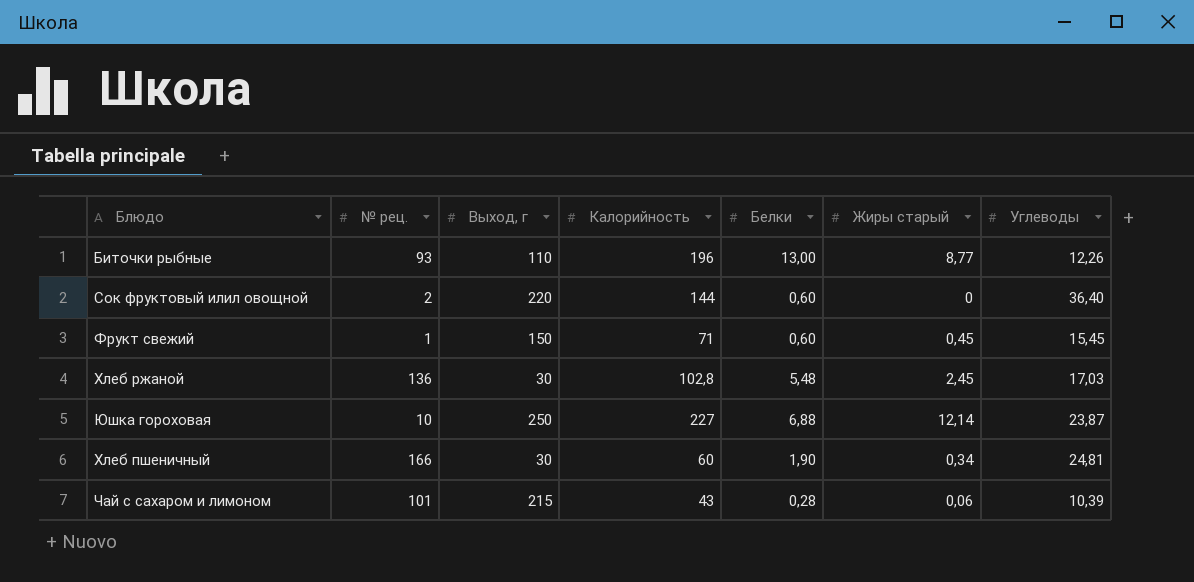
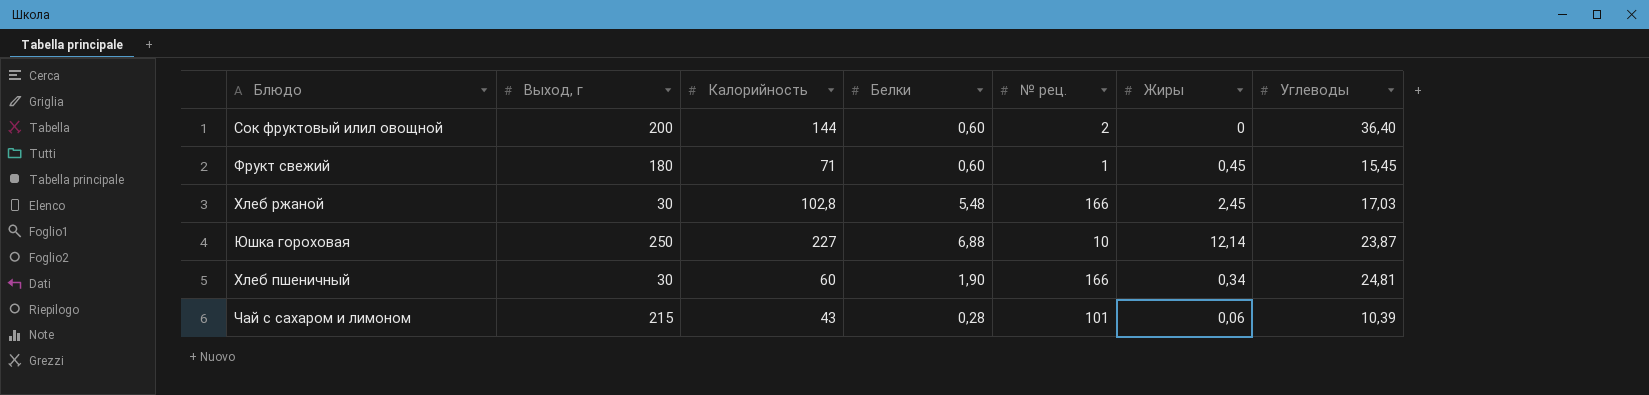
column № рец. | position: 2 -> 5
column name: Жиры старый -> Жиры
row Биточки рыбные: 93 | 110 | 196 | 13,00 | 8,77 | 12,26 -> none
Сок фруктовый илил овощной | Выход, г: 220 -> 200
Фрукт свежий | Выход, г: 150 -> 180
Хлеб ржаной | № рец.: 136 -> 166

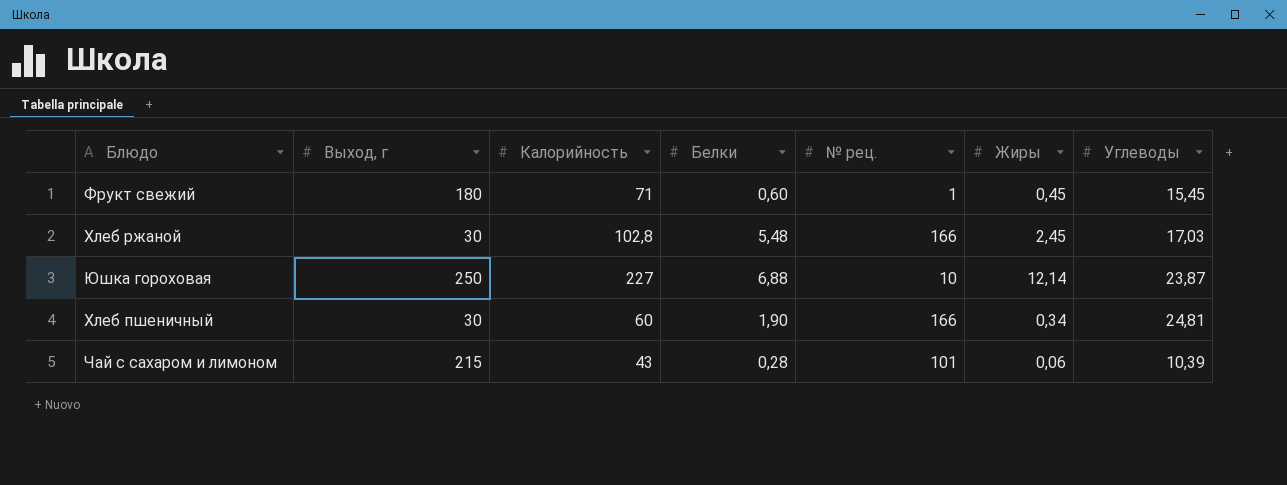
row Сок фруктовый илил овощной: 200 | 144 | 0,60 | 2 | 0 | 36,40 -> none

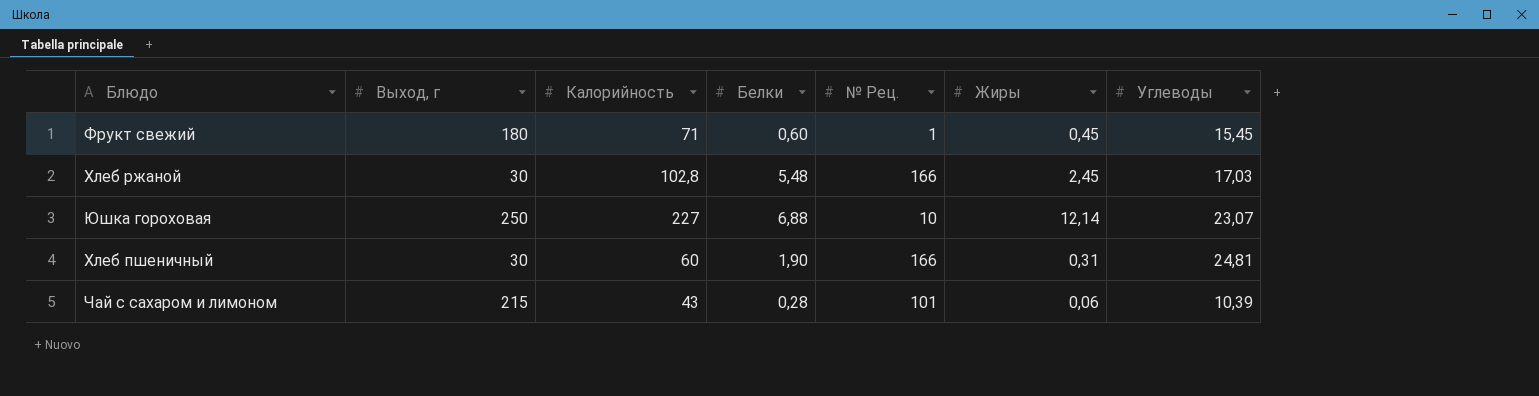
column name: № рец. -> № Рец.
Юшка гороховая | Углеводы: 23,87 -> 23,07
Хлеб пшеничный | Жиры: 0,34 -> 0,31

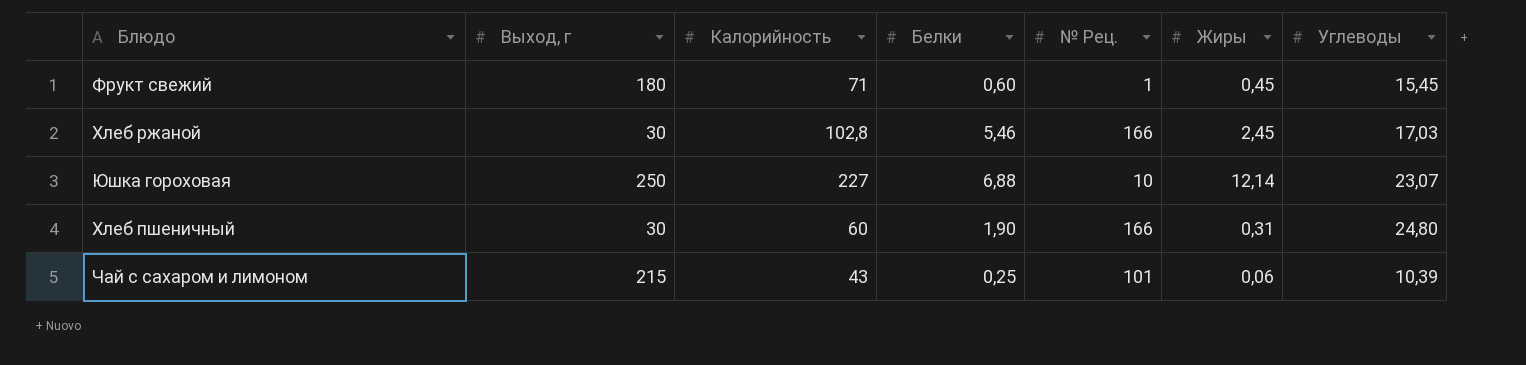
Хлеб ржаной | Белки: 5,48 -> 5,46
Хлеб пшеничный | Углеводы: 24,81 -> 24,80
Чай с сахаром и лимоном | Белки: 0,28 -> 0,25

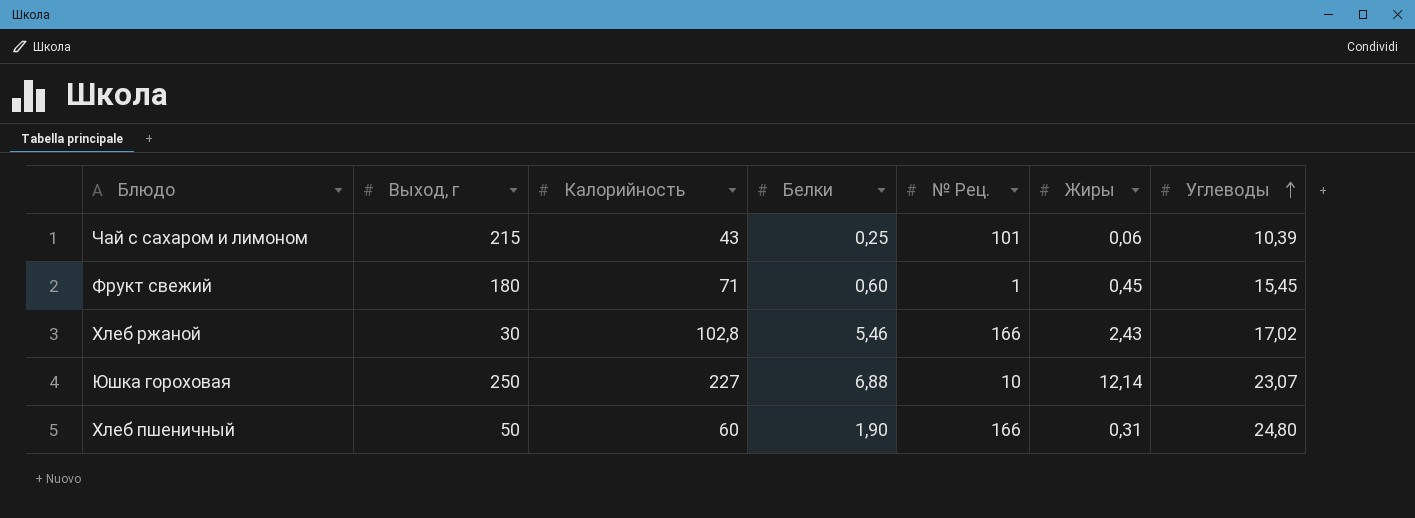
row order: none -> Углеводы ascending
Хлеб ржаной | Жиры: 2,45 -> 2,43
Хлеб ржаной | Углеводы: 17,03 -> 17,02
Хлеб пшеничный | Выход, г: 30 -> 50

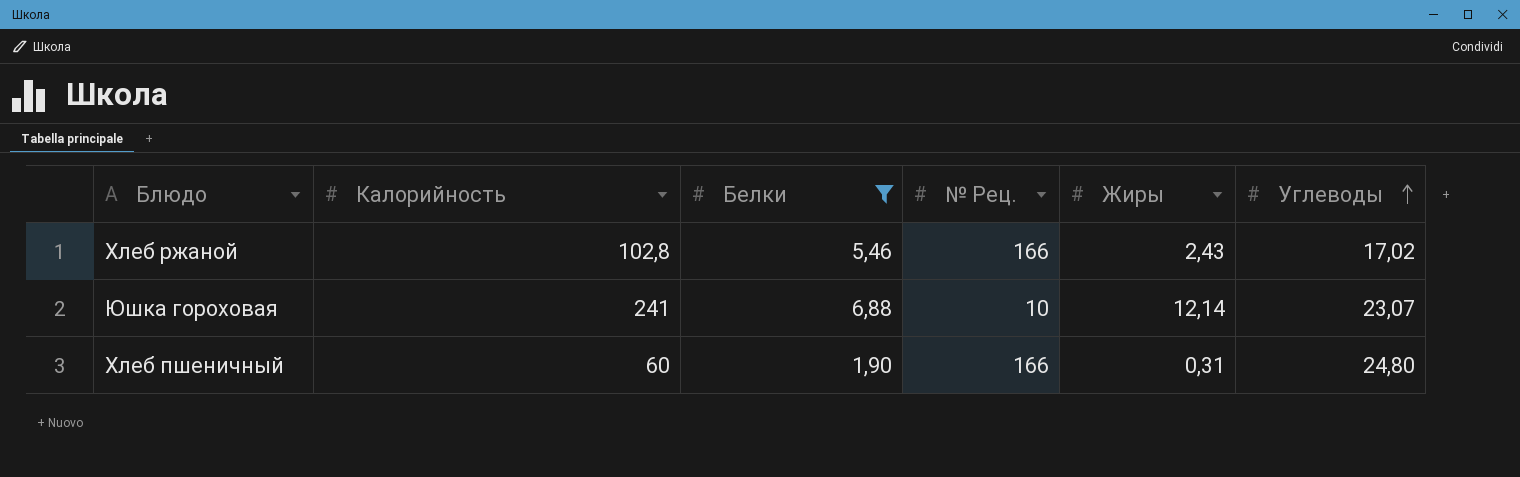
filter: none -> Белки >= 1,90
column Выход, г | position: 2 -> none
Юшка гороховая | Калорийность: 227 -> 241

